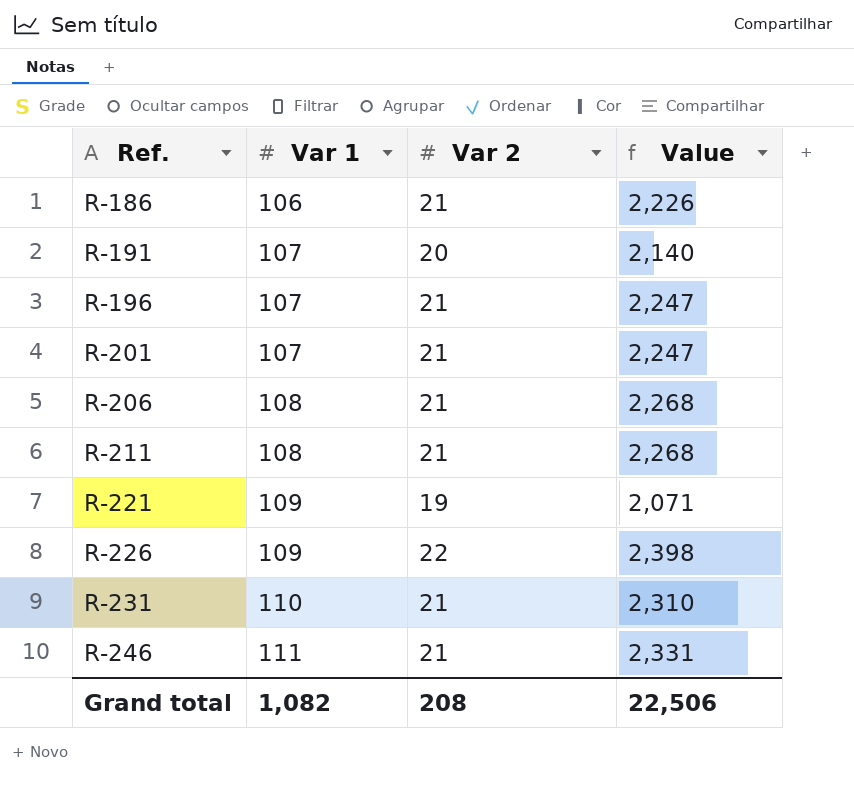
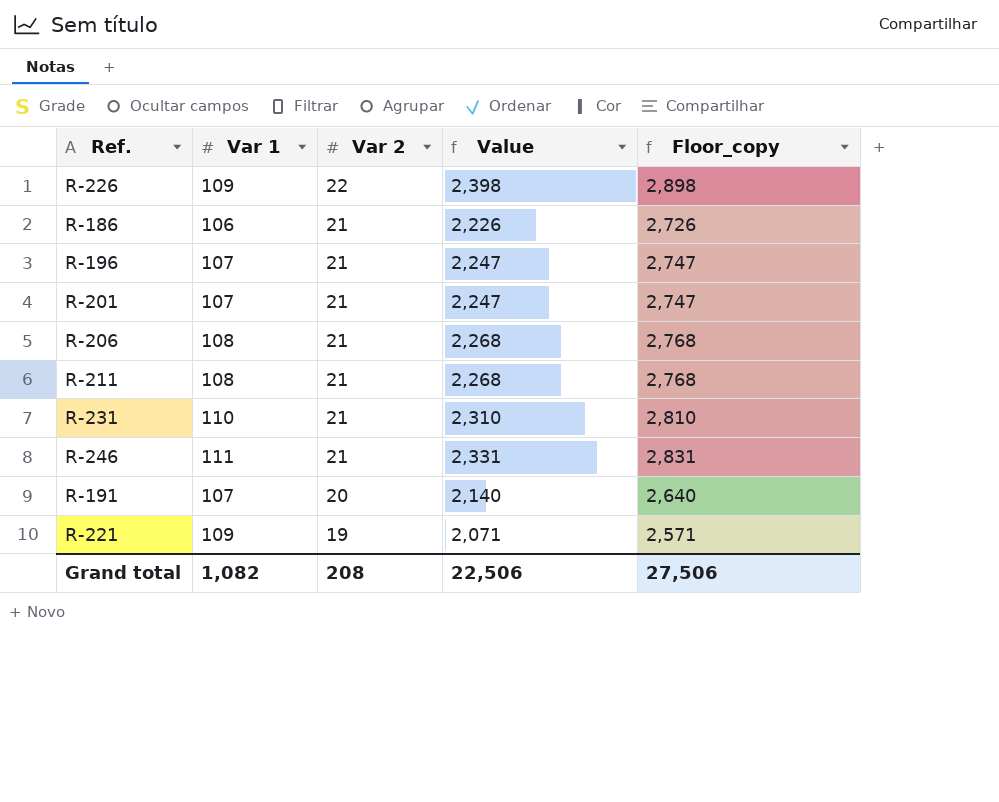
row order: Ref. ascending -> Var 2 descending
column Floor_copy | formula: none -> [Value] + 500

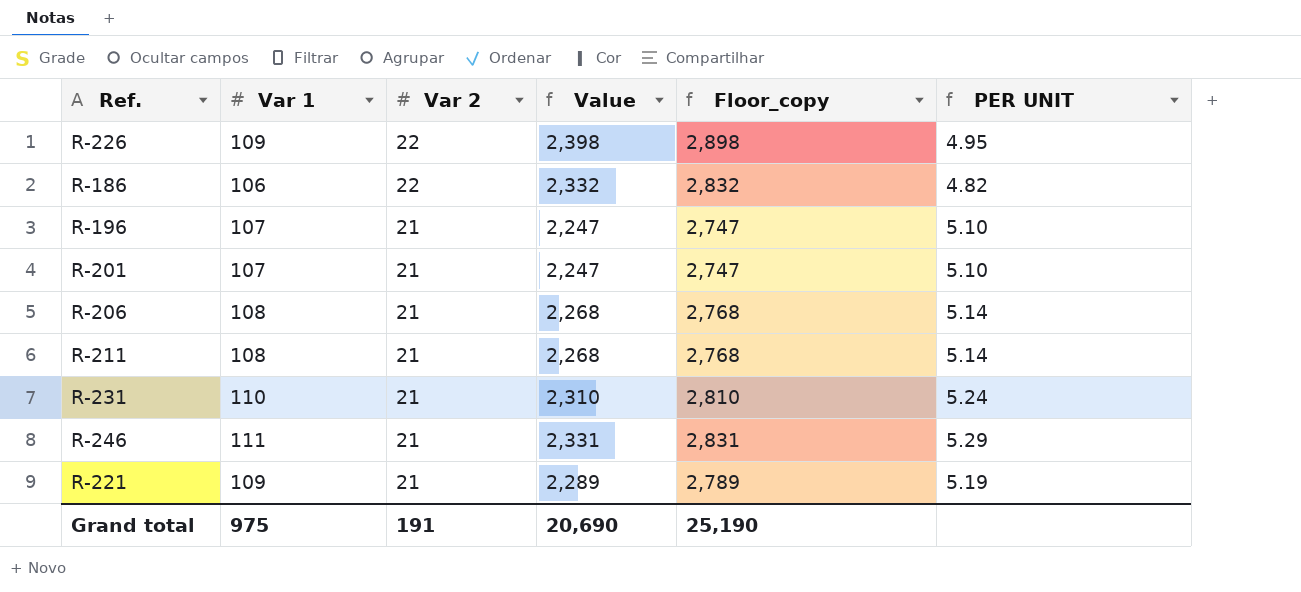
column PER UNIT | formula: none -> [Var 1] / [Var 2]
row R-191: 107 | 20 | 2,140 | 2,640 -> none
R-186 | Var 2: 21 -> 22
R-186 | Value: 2,226 -> 2,332
R-186 | Floor_copy: 2,726 -> 2,832
R-221 | Var 2: 19 -> 21
R-221 | Value: 2,071 -> 2,289
R-221 | Floor_copy: 2,571 -> 2,789
Grand total | Var 1: 1,082 -> 975
Grand total | Var 2: 208 -> 191
Grand total | Value: 22,506 -> 20,690
Grand total | Floor_copy: 27,506 -> 25,190

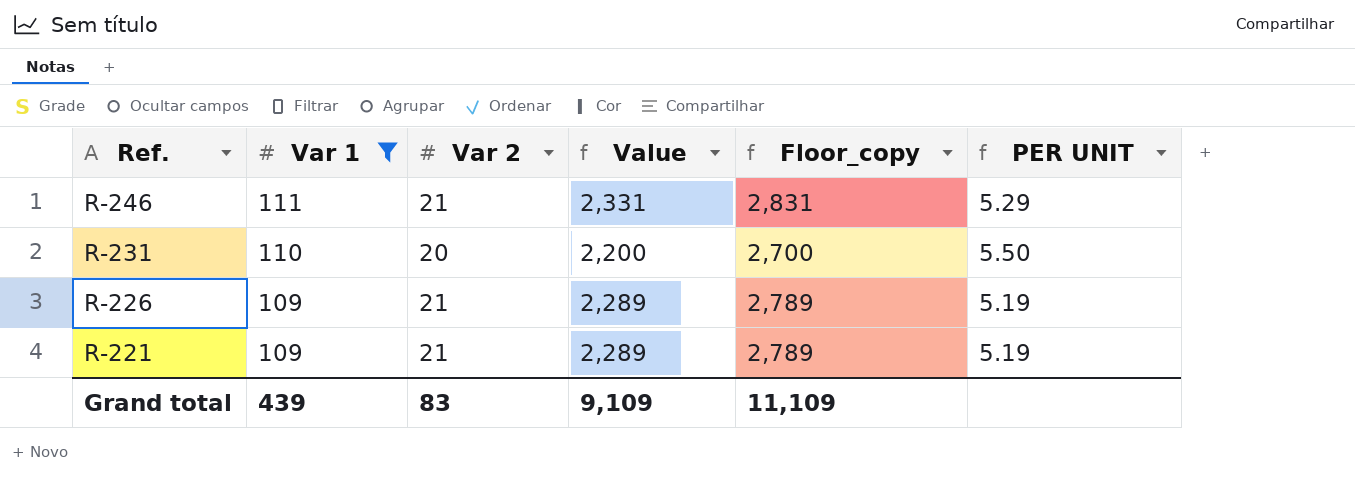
filter: none -> Var 1 >= 109
row order: Var 2 descending -> Ref. descending
R-231 | Var 2: 21 -> 20
R-231 | Value: 2,310 -> 2,200
R-231 | Floor_copy: 2,810 -> 2,700
R-231 | PER UNIT: 5.24 -> 5.50
R-226 | Var 2: 22 -> 21
R-226 | Value: 2,398 -> 2,289
R-226 | Floor_copy: 2,898 -> 2,789
R-226 | PER UNIT: 4.95 -> 5.19
Grand total | Var 1: 975 -> 439
Grand total | Var 2: 191 -> 83
Grand total | Value: 20,690 -> 9,109
Grand total | Floor_copy: 25,190 -> 11,109

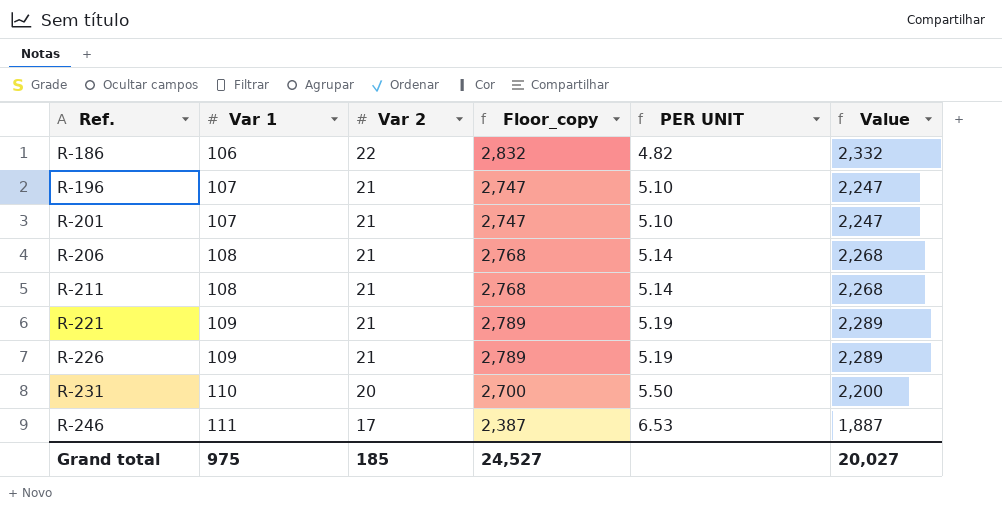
filter: Var 1 >= 109 -> none
row order: Ref. descending -> Ref. ascending
column Value | position: 4 -> 6
R-246 | Var 2: 21 -> 17
R-246 | Floor_copy: 2,831 -> 2,387
R-246 | PER UNIT: 5.29 -> 6.53
R-246 | Value: 2,331 -> 1,887
Grand total | Var 1: 439 -> 975
Grand total | Var 2: 83 -> 185
Grand total | Floor_copy: 11,109 -> 24,527
Grand total | Value: 9,109 -> 20,027

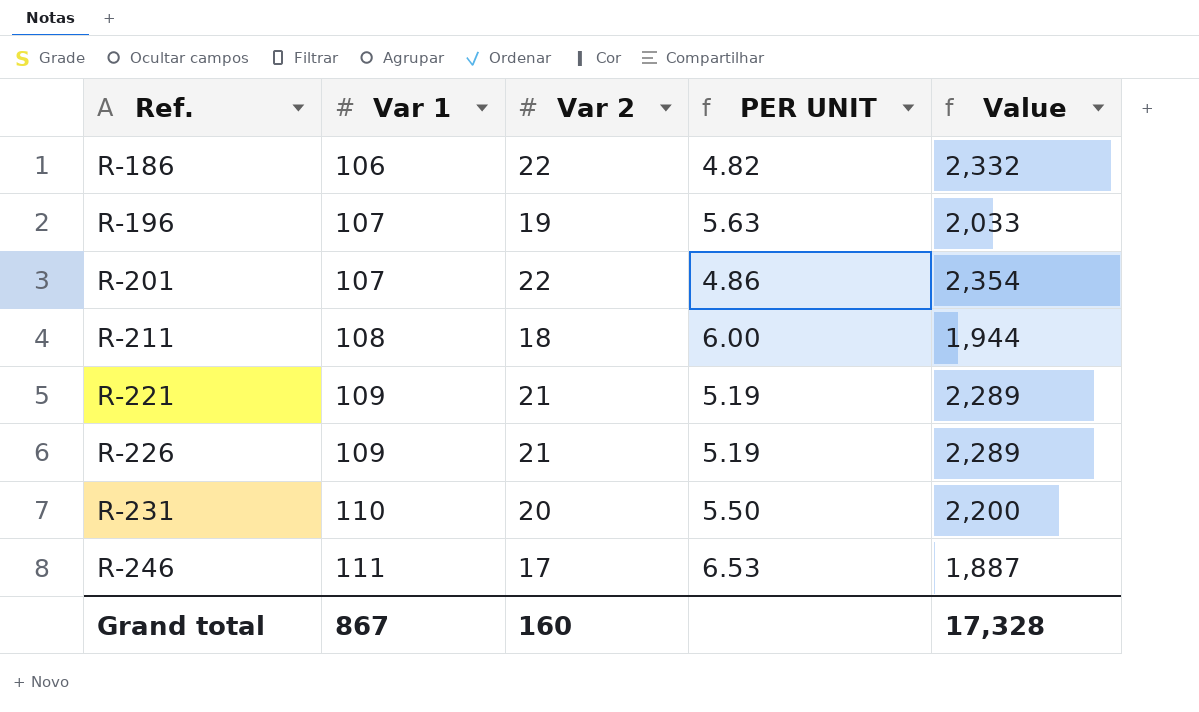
column Floor_copy | formula: [Value] + 500 -> none
row R-206: 108 | 21 | 2,768 | 5.14 | 2,268 -> none
R-196 | Var 2: 21 -> 19
R-196 | PER UNIT: 5.10 -> 5.63
R-196 | Value: 2,247 -> 2,033
R-201 | Var 2: 21 -> 22
R-201 | PER UNIT: 5.10 -> 4.86
R-201 | Value: 2,247 -> 2,354
R-211 | Var 2: 21 -> 18
R-211 | PER UNIT: 5.14 -> 6.00
R-211 | Value: 2,268 -> 1,944
Grand total | Var 1: 975 -> 867
Grand total | Var 2: 185 -> 160
Grand total | Value: 20,027 -> 17,328

